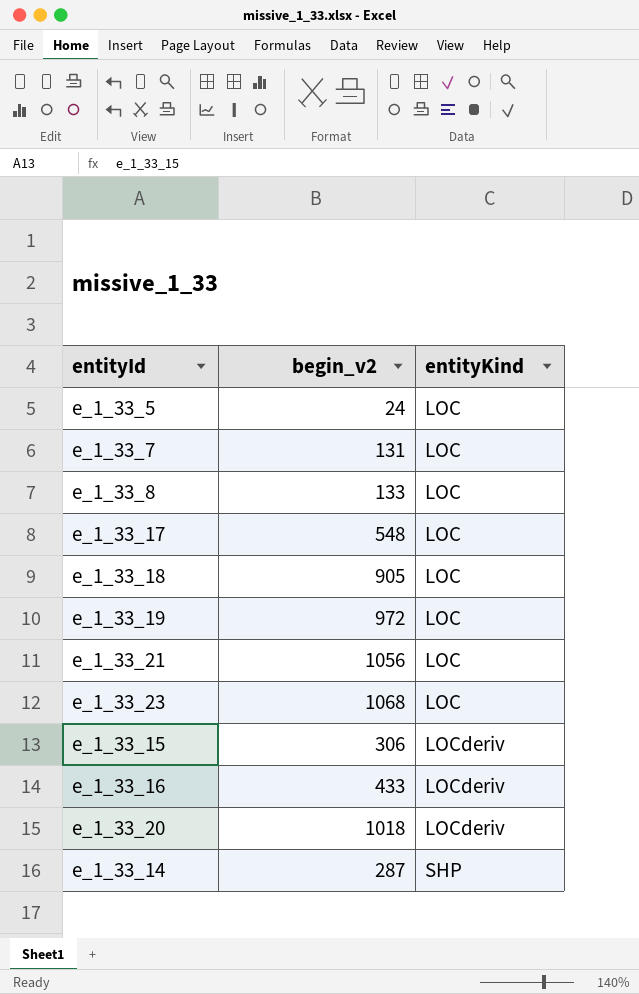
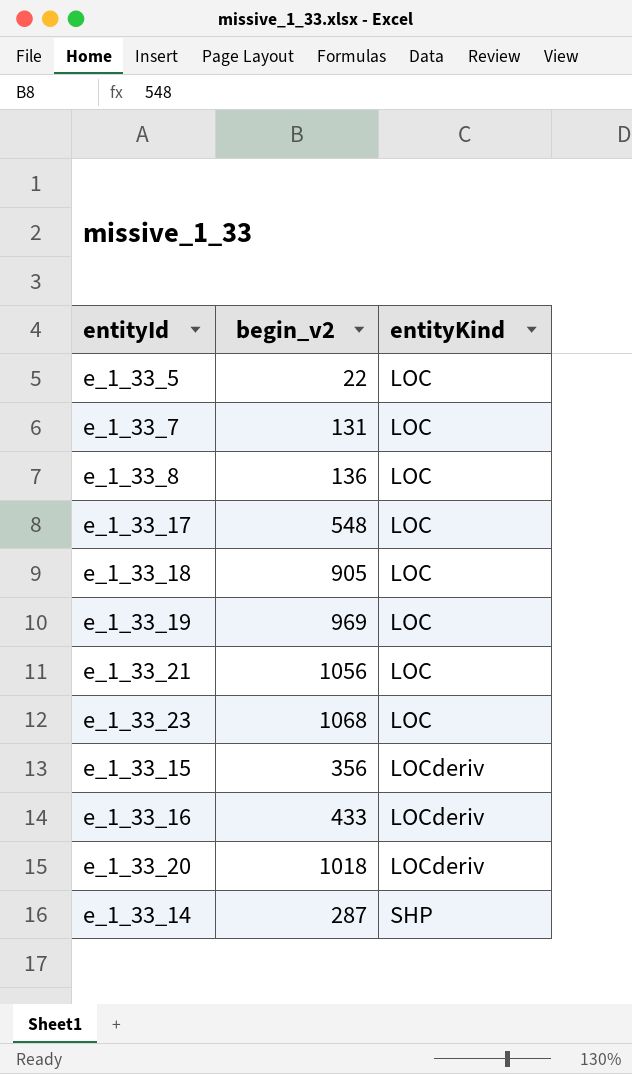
e_1_33_5 | begin_v2: 24 -> 22
e_1_33_8 | begin_v2: 133 -> 136
e_1_33_19 | begin_v2: 972 -> 969
e_1_33_15 | begin_v2: 306 -> 356

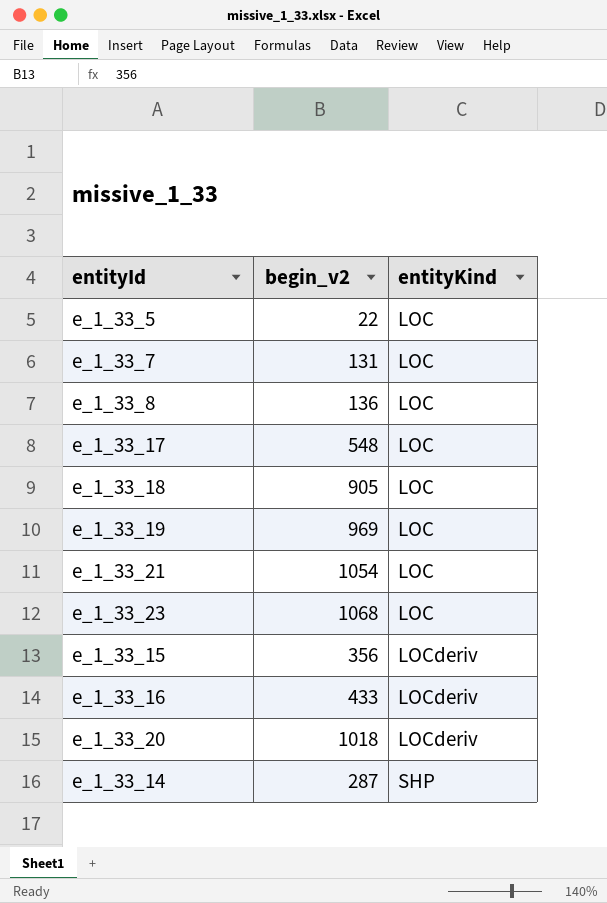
e_1_33_21 | begin_v2: 1056 -> 1054

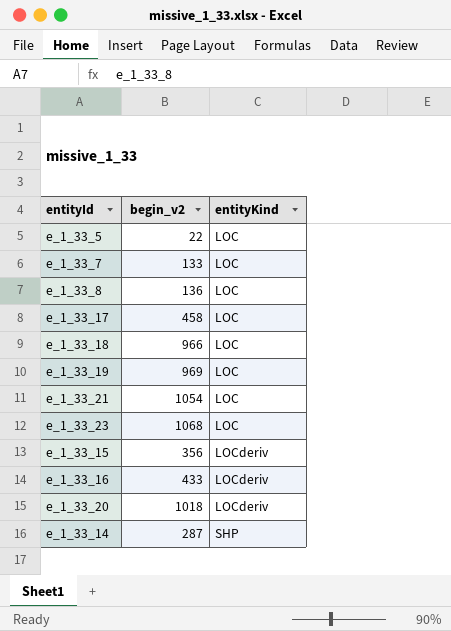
e_1_33_7 | begin_v2: 131 -> 133
e_1_33_17 | begin_v2: 548 -> 458
e_1_33_18 | begin_v2: 905 -> 966

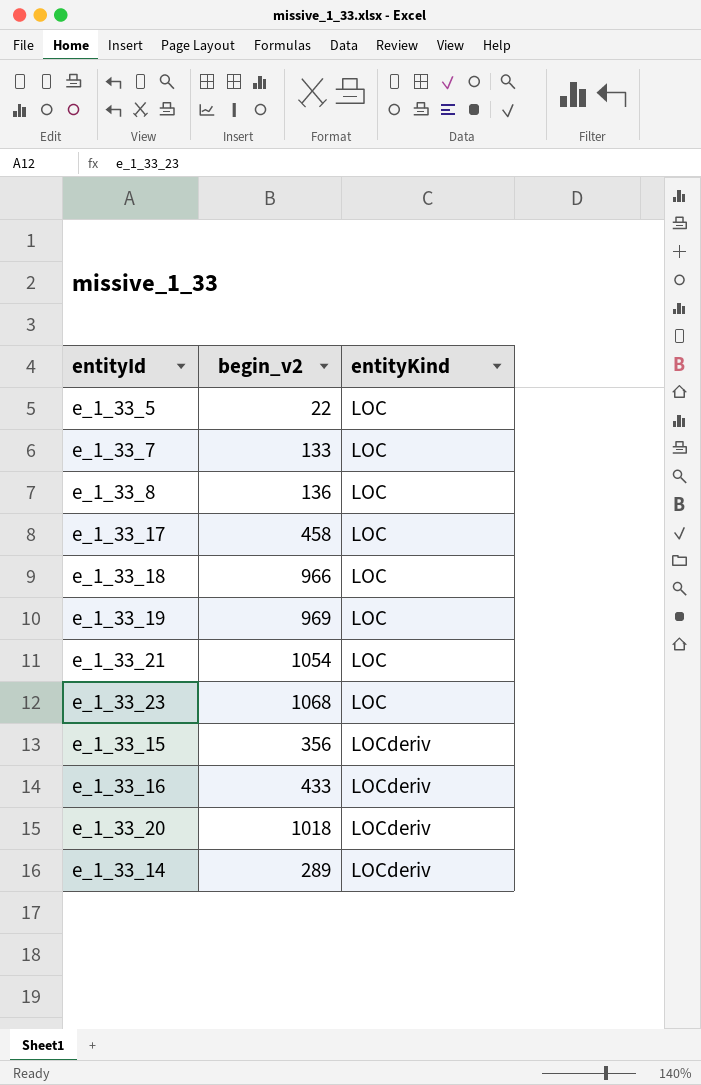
e_1_33_14 | begin_v2: 287 -> 289
e_1_33_14 | entityKind: SHP -> LOCderiv

